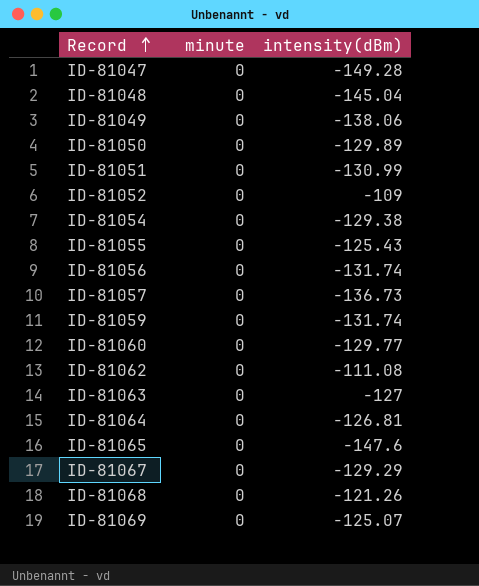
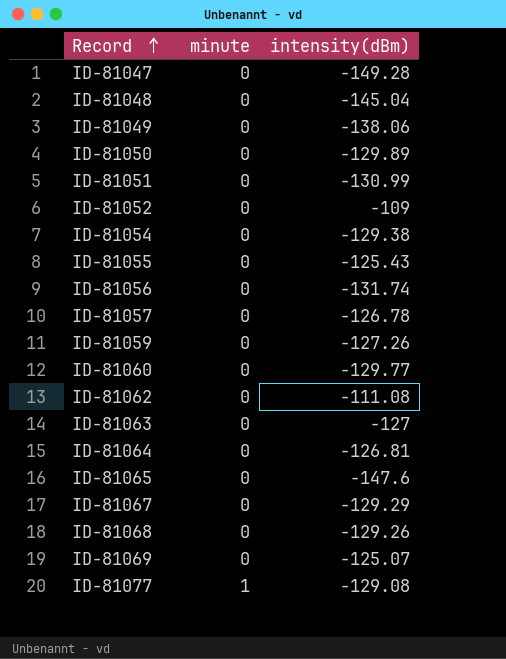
ID-81057 | intensity(dBm): -136.73 -> -126.78
ID-81059 | intensity(dBm): -131.74 -> -127.26
ID-81068 | intensity(dBm): -121.26 -> -129.26
row ID-81077: none -> 1 | -129.08

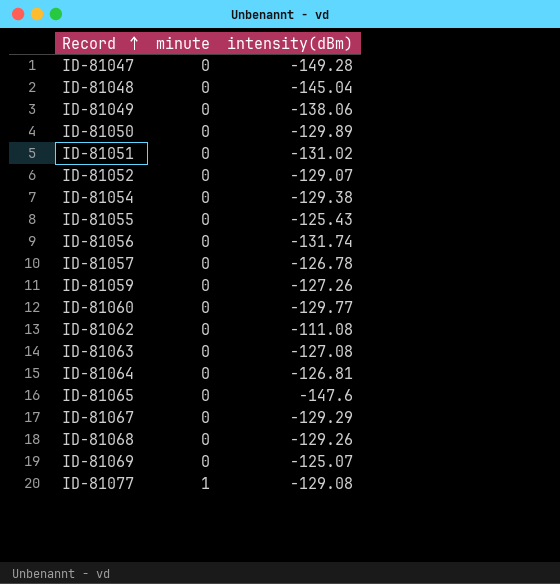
ID-81051 | intensity(dBm): -130.99 -> -131.02
ID-81052 | intensity(dBm): -109 -> -129.07
ID-81063 | intensity(dBm): -127 -> -127.08

